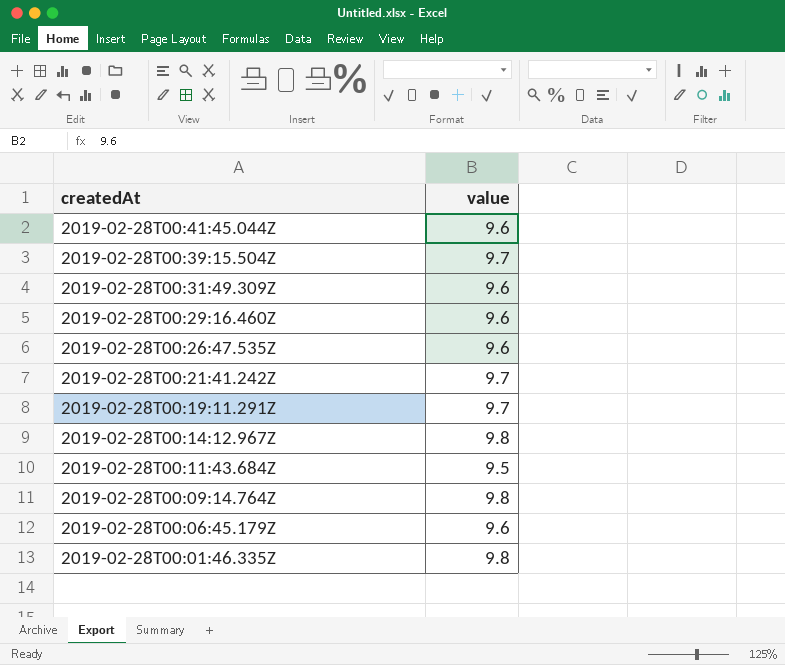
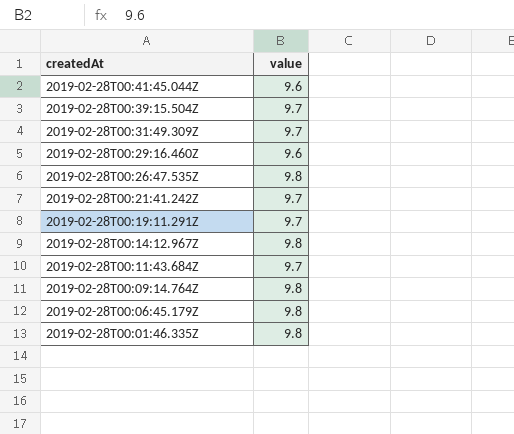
2019-02-28T00:31:49.309Z | value: 9.6 -> 9.7
2019-02-28T00:26:47.535Z | value: 9.6 -> 9.8
2019-02-28T00:11:43.684Z | value: 9.5 -> 9.7
2019-02-28T00:06:45.179Z | value: 9.6 -> 9.8

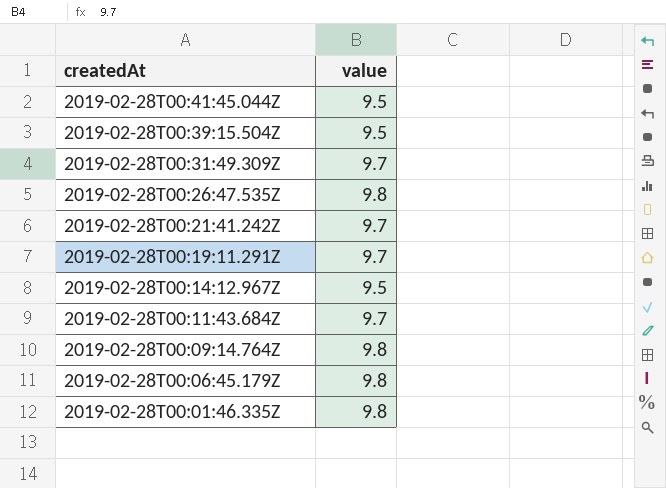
row 2019-02-28T00:29:16.460Z: 9.6 -> none
2019-02-28T00:41:45.044Z | value: 9.6 -> 9.5
2019-02-28T00:39:15.504Z | value: 9.7 -> 9.5
2019-02-28T00:14:12.967Z | value: 9.8 -> 9.5

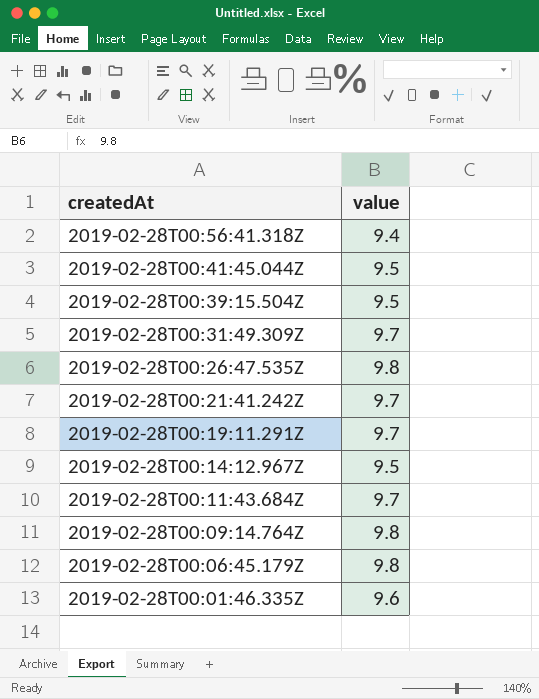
row 2019-02-28T00:56:41.318Z: none -> 9.4
2019-02-28T00:01:46.335Z | value: 9.8 -> 9.6

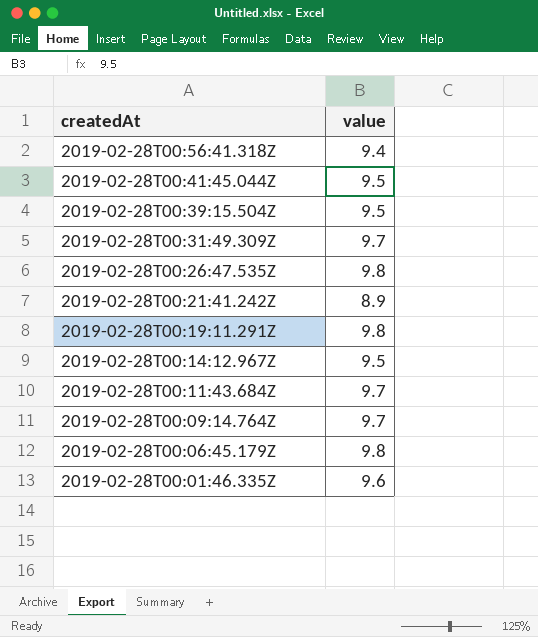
2019-02-28T00:21:41.242Z | value: 9.7 -> 8.9
2019-02-28T00:19:11.291Z | value: 9.7 -> 9.8
2019-02-28T00:09:14.764Z | value: 9.8 -> 9.7

